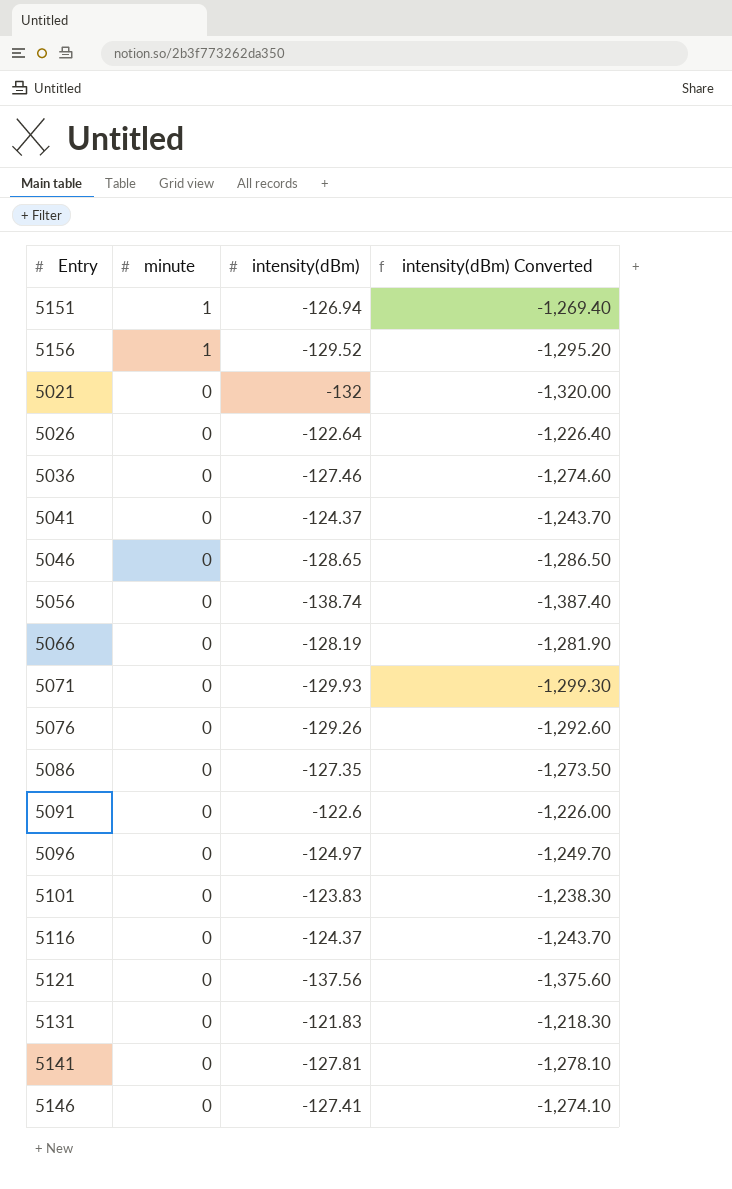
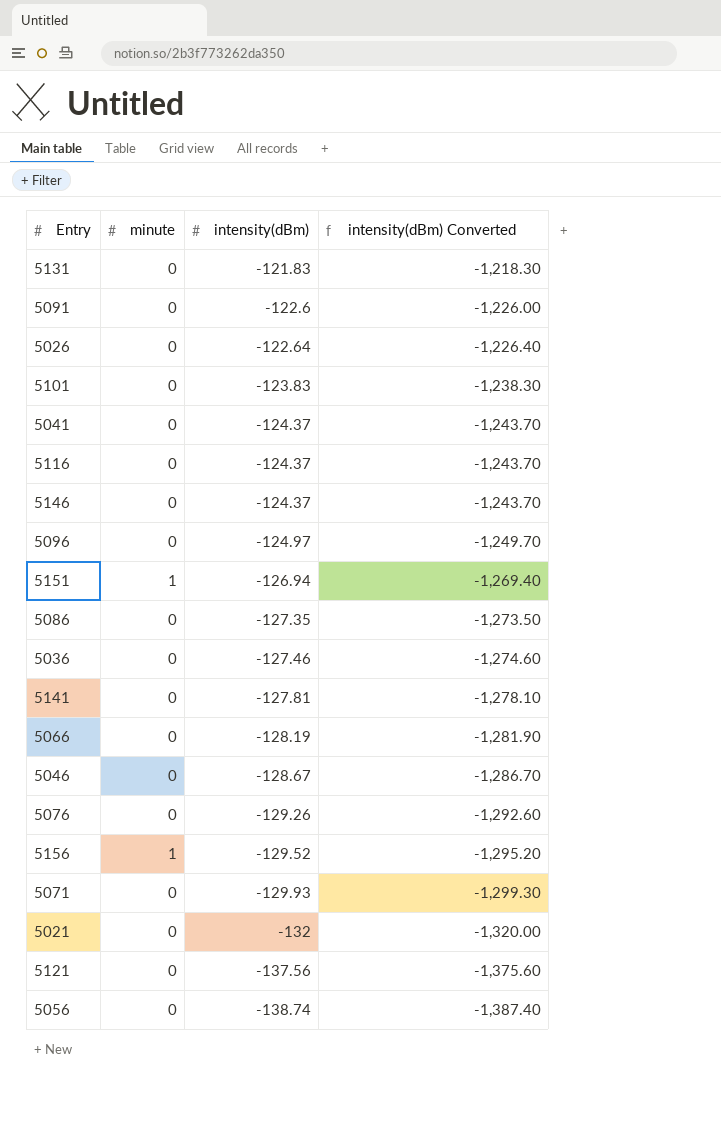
row order: minute descending -> intensity(dBm) descending
5146 | intensity(dBm): -127.41 -> -124.37
5146 | intensity(dBm) Converted: -1,274.10 -> -1,243.70
5046 | intensity(dBm): -128.65 -> -128.67
5046 | intensity(dBm) Converted: -1,286.50 -> -1,286.70

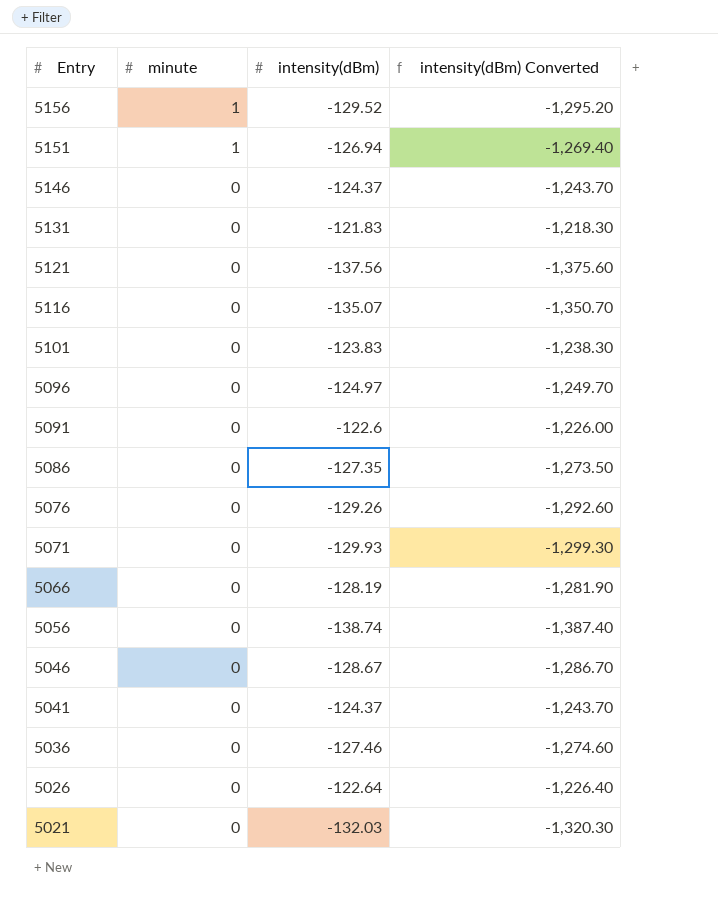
row order: intensity(dBm) descending -> Entry descending
row 5141: 0 | -127.81 | -1,278.10 -> none
5116 | intensity(dBm): -124.37 -> -135.07
5116 | intensity(dBm) Converted: -1,243.70 -> -1,350.70
5021 | intensity(dBm): -132 -> -132.03
5021 | intensity(dBm) Converted: -1,320.00 -> -1,320.30

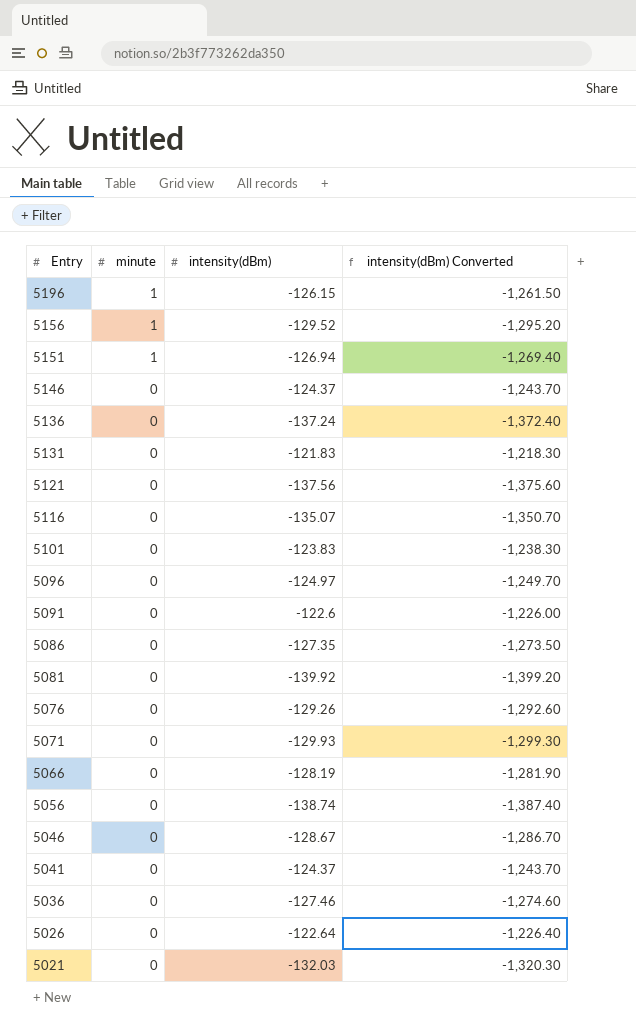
row 5196: none -> 1 | -126.15 | -1,261.50
row 5136: none -> 0 | -137.24 | -1,372.40
row 5081: none -> 0 | -139.92 | -1,399.20

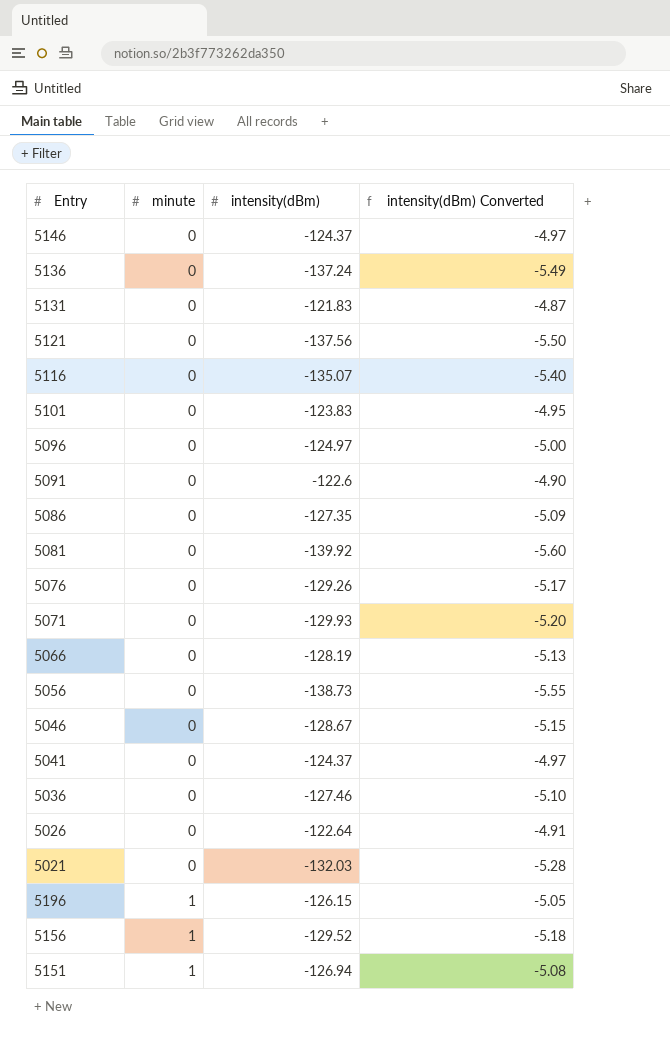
row order: Entry descending -> minute ascending
column intensity(dBm) Converted | formula: [intensity(dBm)] * 10 -> [intensity(dBm)] * 0.04
5056 | intensity(dBm): -138.74 -> -138.73

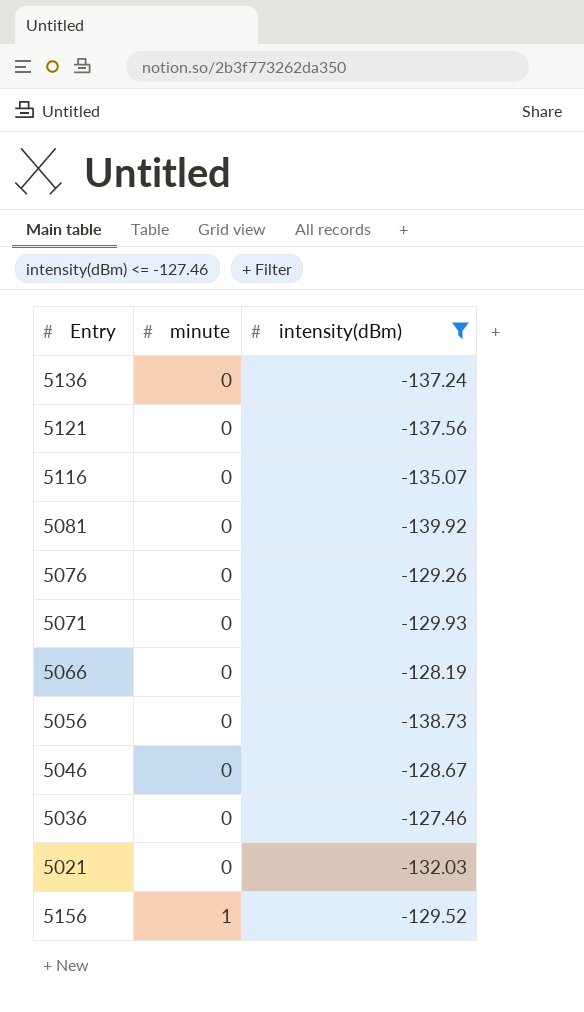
filter: none -> intensity(dBm) <= -127.46
column intensity(dBm) Converted | formula: [intensity(dBm)] * 0.04 -> none

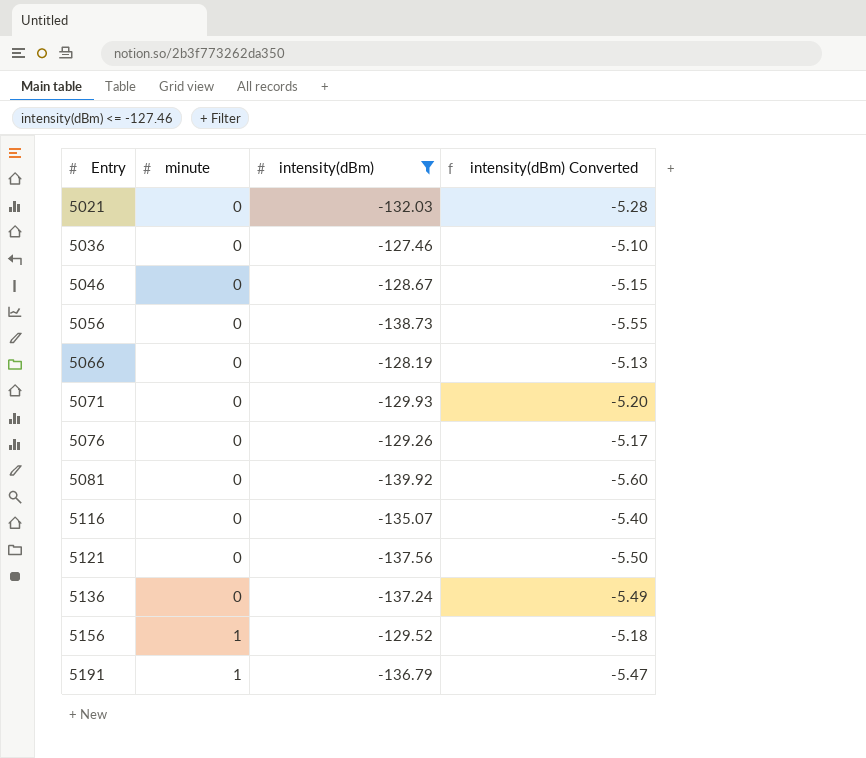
row order: minute ascending -> Entry ascending
column intensity(dBm) Converted | formula: none -> [intensity(dBm)] * 0.04
row 5191: none -> 1 | -136.79 | -5.47

